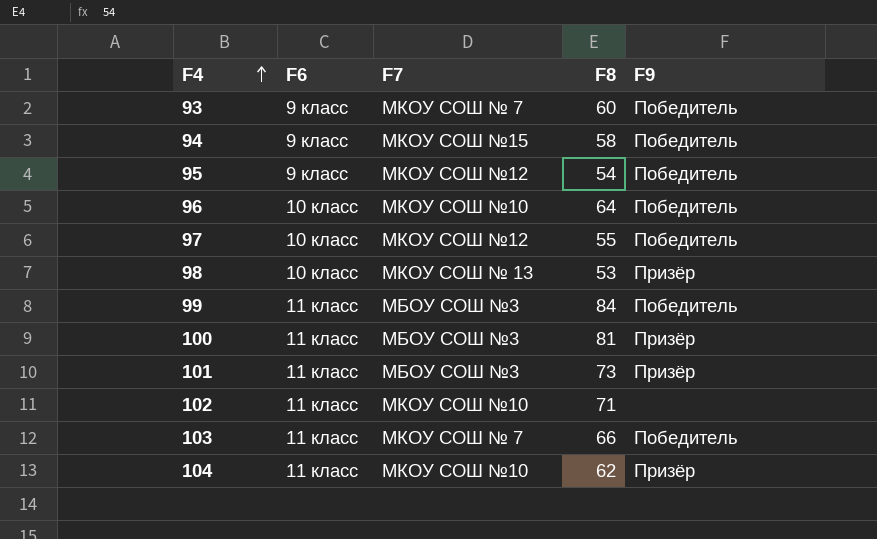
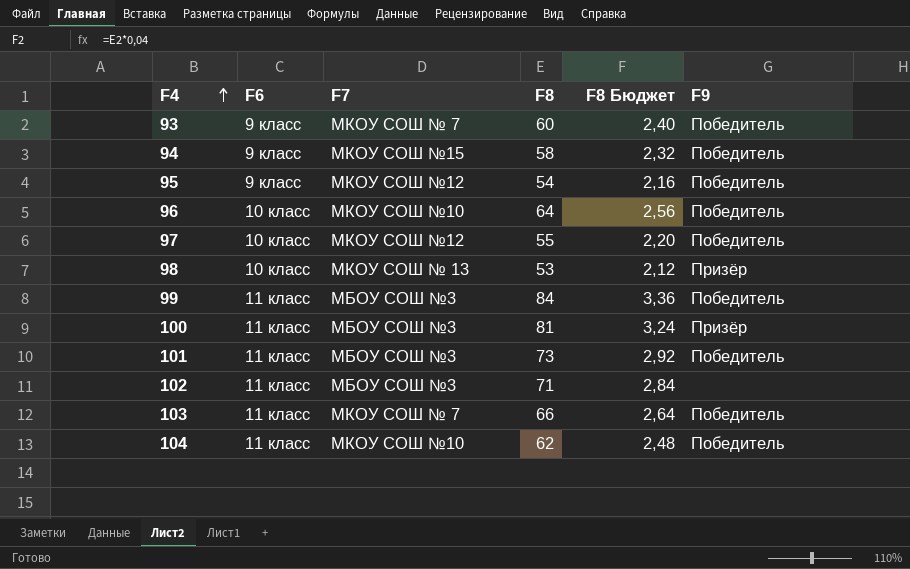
column F8 Бюджет | formula: none -> [F8] * 0,04
101 | F9: Призёр -> Победитель
102 | F7: МКОУ СОШ №10 -> МБОУ СОШ №3
104 | F9: Призёр -> Победитель

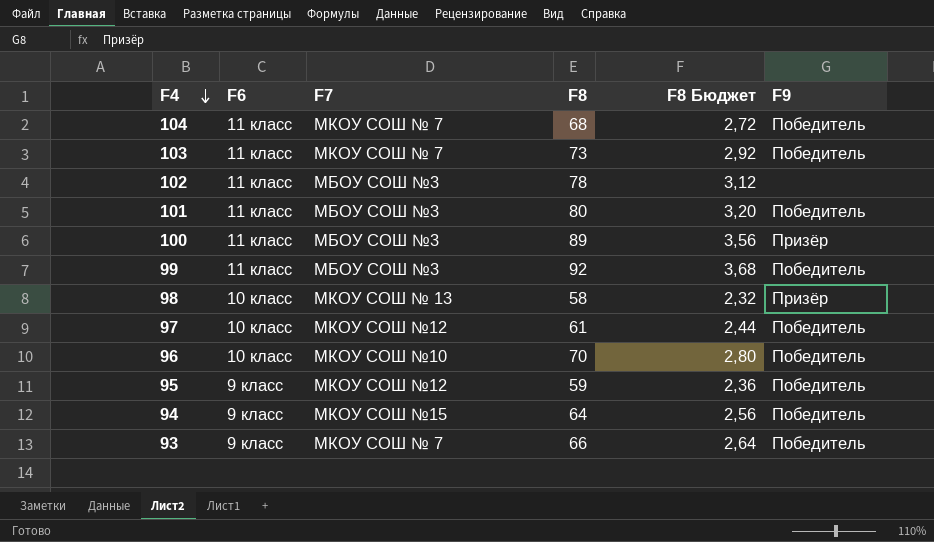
row order: F4 ascending -> F4 descending
104 | F7: МКОУ СОШ №10 -> МКОУ СОШ № 7
104 | F8: 62 -> 68
104 | F8 Бюджет: 2,48 -> 2,72
103 | F8: 66 -> 73
103 | F8 Бюджет: 2,64 -> 2,92
102 | F8: 71 -> 78
102 | F8 Бюджет: 2,84 -> 3,12
101 | F8: 73 -> 80
101 | F8 Бюджет: 2,92 -> 3,20
100 | F8: 81 -> 89
100 | F8 Бюджет: 3,24 -> 3,56
99 | F8: 84 -> 92
99 | F8 Бюджет: 3,36 -> 3,68
98 | F8: 53 -> 58
98 | F8 Бюджет: 2,12 -> 2,32
97 | F8: 55 -> 61
97 | F8 Бюджет: 2,20 -> 2,44
96 | F8: 64 -> 70
96 | F8 Бюджет: 2,56 -> 2,80
95 | F8: 54 -> 59
95 | F8 Бюджет: 2,16 -> 2,36
94 | F8: 58 -> 64
94 | F8 Бюджет: 2,32 -> 2,56
93 | F8: 60 -> 66
93 | F8 Бюджет: 2,40 -> 2,64

